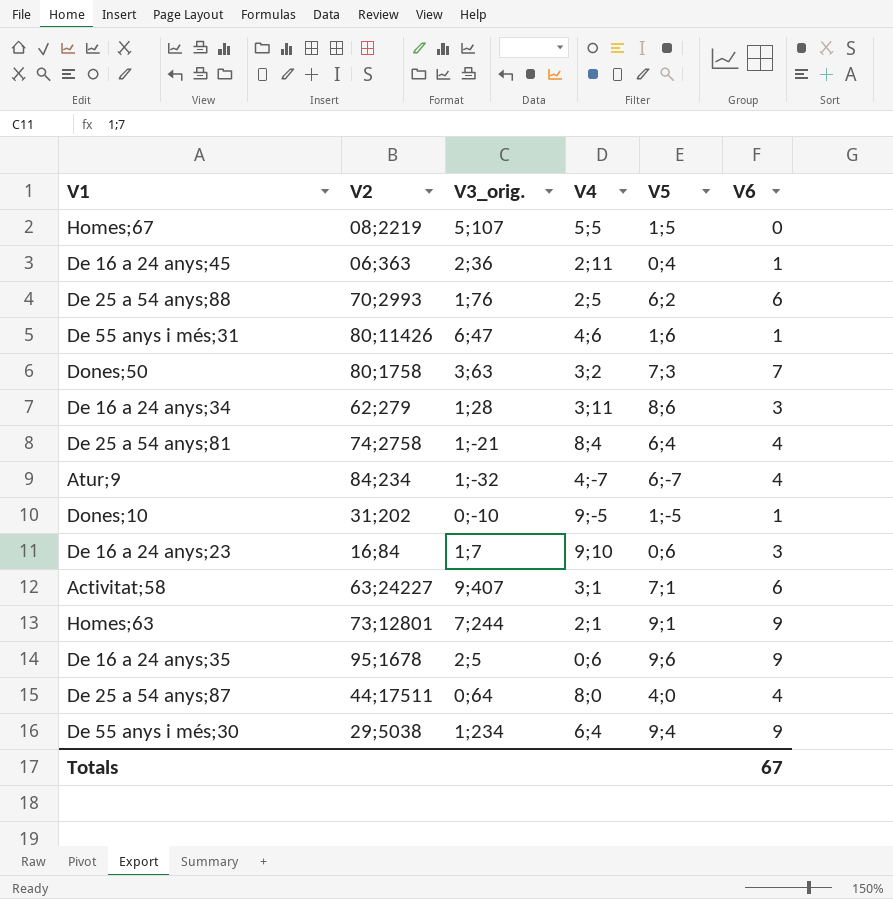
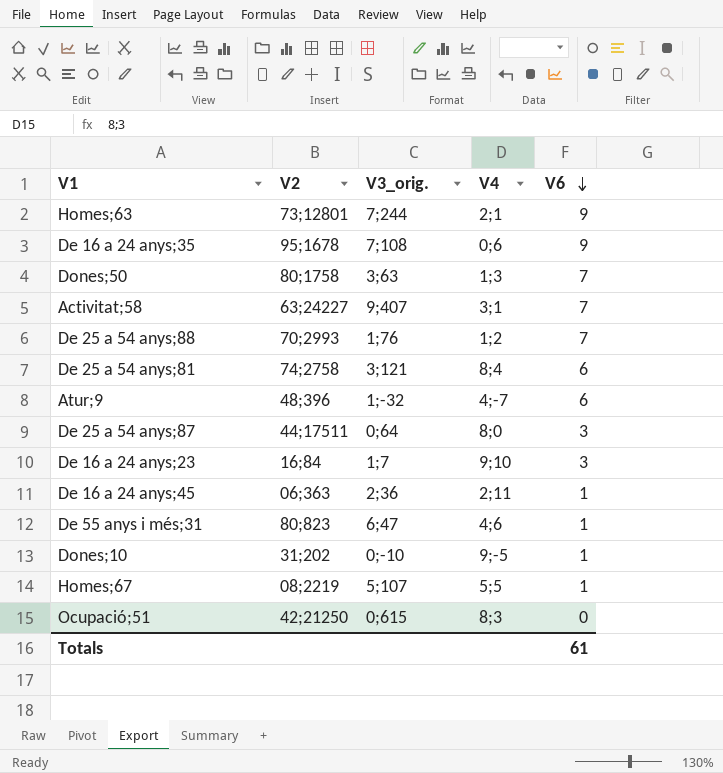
row order: none -> V6 descending
column V5 | position: 5 -> none
row De 16 a 24 anys;34: 62;279 | 1;28 | 3;11 | 8;6 | 3 -> none
row De 55 anys i més;30: 29;5038 | 1;234 | 6;4 | 9;4 | 9 -> none
De 16 a 24 anys;35 | V3_orig.: 2;5 -> 7;108
Dones;50 | V4: 3;2 -> 1;3
Activitat;58 | V6: 6 -> 7
De 25 a 54 anys;88 | V4: 2;5 -> 1;2
De 25 a 54 anys;88 | V6: 6 -> 7
De 25 a 54 anys;81 | V3_orig.: 1;-21 -> 3;121
De 25 a 54 anys;81 | V6: 4 -> 6
Atur;9 | V2: 84;234 -> 48;396
Atur;9 | V6: 4 -> 6
De 25 a 54 anys;87 | V6: 4 -> 3
De 55 anys i més;31 | V2: 80;11426 -> 80;823
Homes;67 | V6: 0 -> 1
row Ocupació;51: none -> 42;21250 | 0;615 | 8;3 | 0
Totals | V6: 67 -> 61

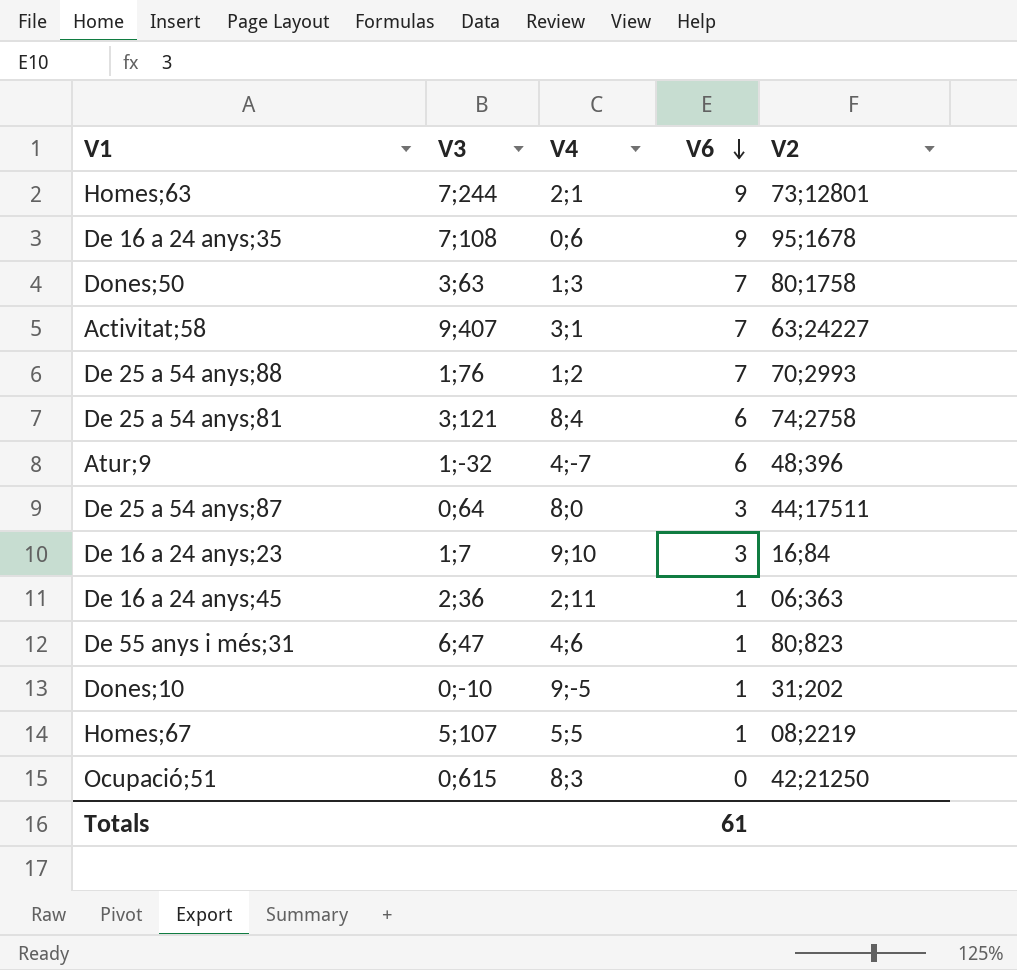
column name: V3_orig. -> V3
column V2 | position: 2 -> 5

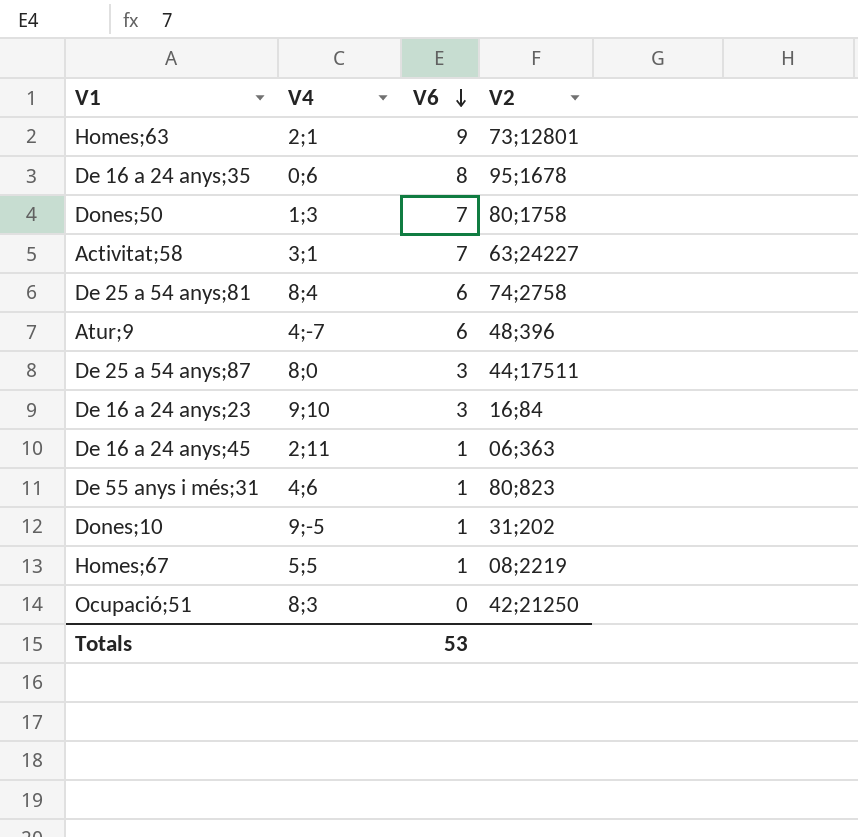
column V3 | position: 2 -> none
row De 25 a 54 anys;88: 1;76 | 1;2 | 7 | 70;2993 -> none
De 16 a 24 anys;35 | V6: 9 -> 8
Totals | V6: 61 -> 53

